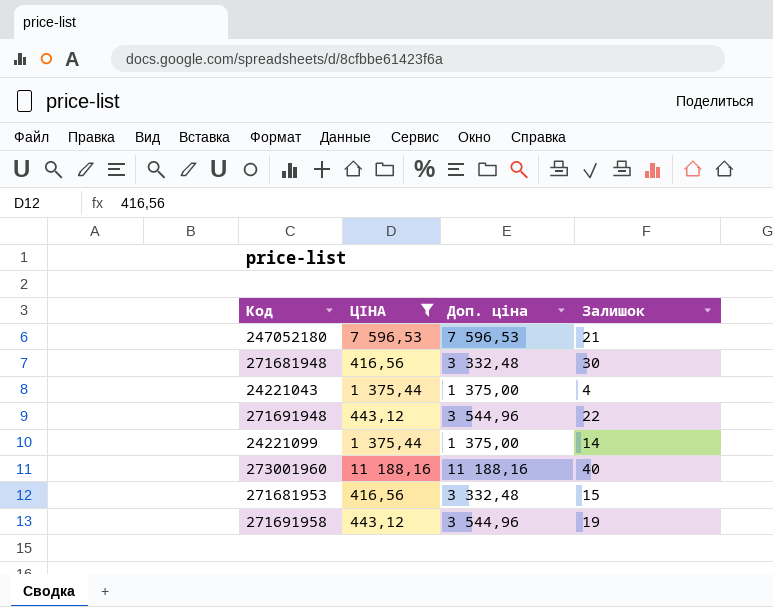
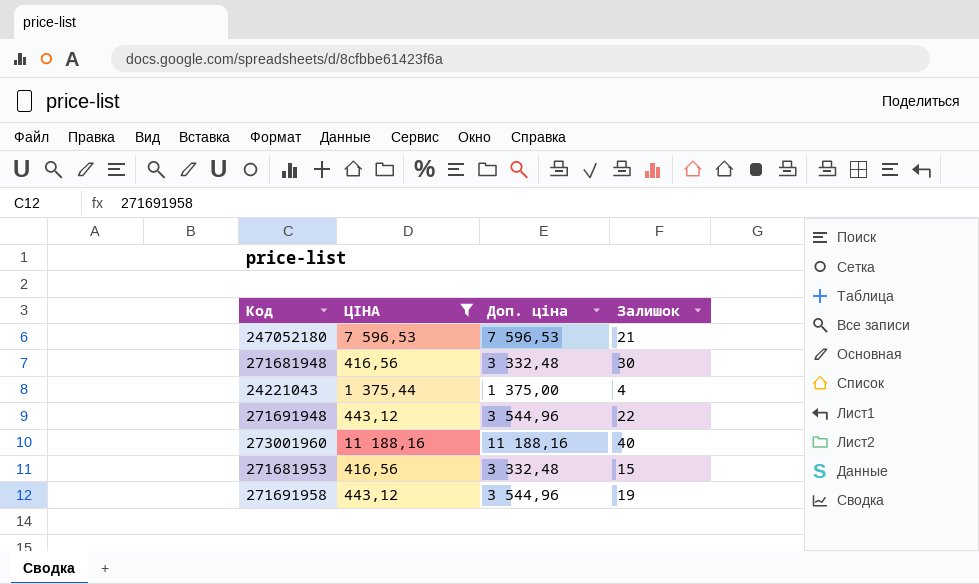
row 24221099: 1 375,44 | 1 375,00 | 14 -> none

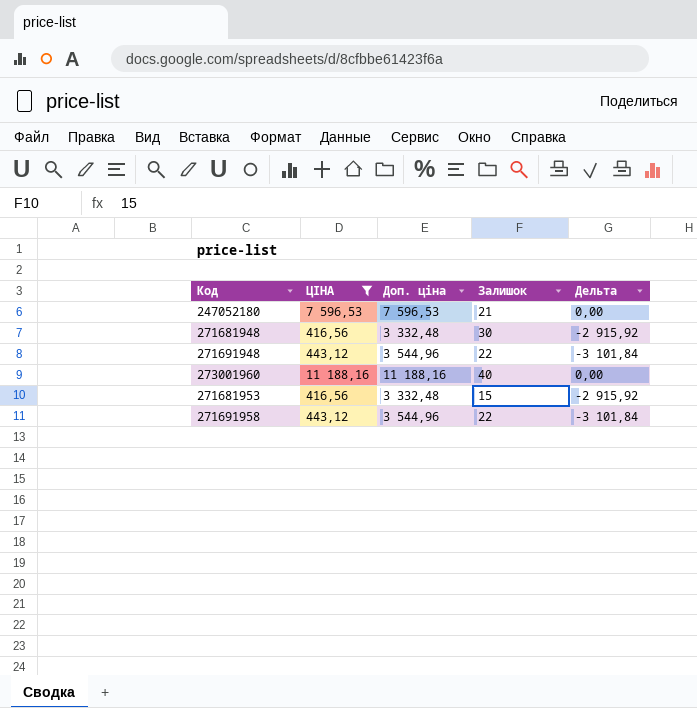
column Дельта | formula: none -> [ЦІНА] - [Доп. ціна]
row 24221043: 1 375,44 | 1 375,00 | 4 -> none
271691958 | Залишок: 19 -> 22

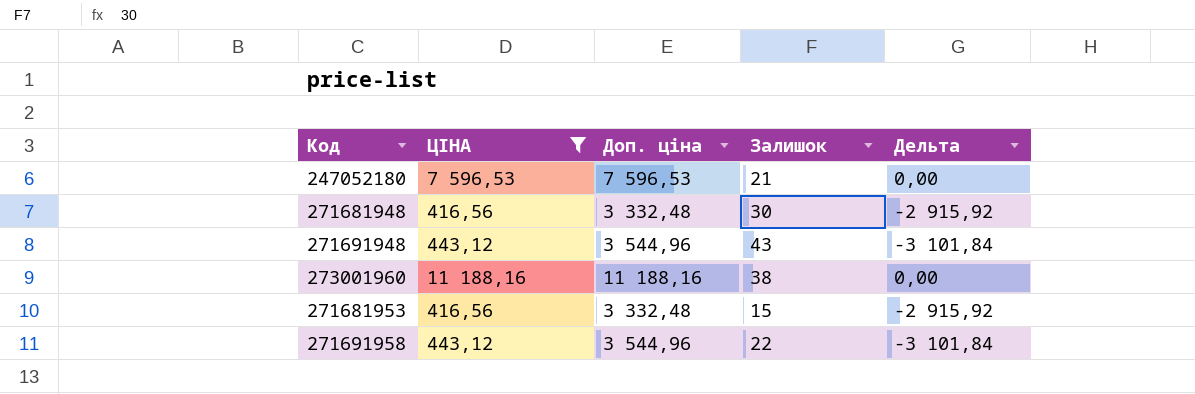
271691948 | Залишок: 22 -> 43
273001960 | Залишок: 40 -> 38

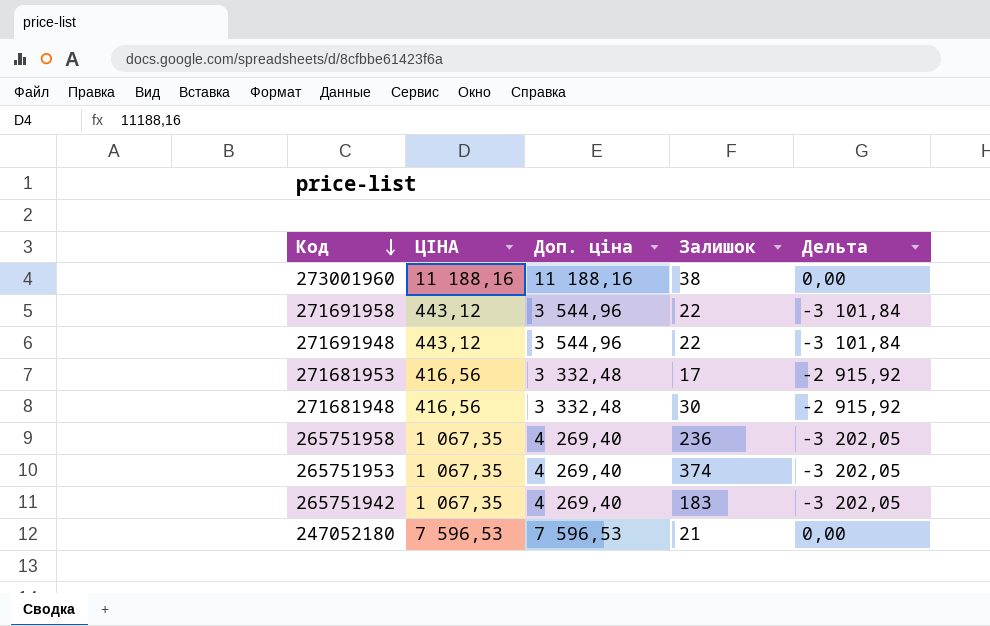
filter: ЦІНА != 1 067,35 -> none
row order: none -> Код descending
271691948 | Залишок: 43 -> 22
271681953 | Залишок: 15 -> 17

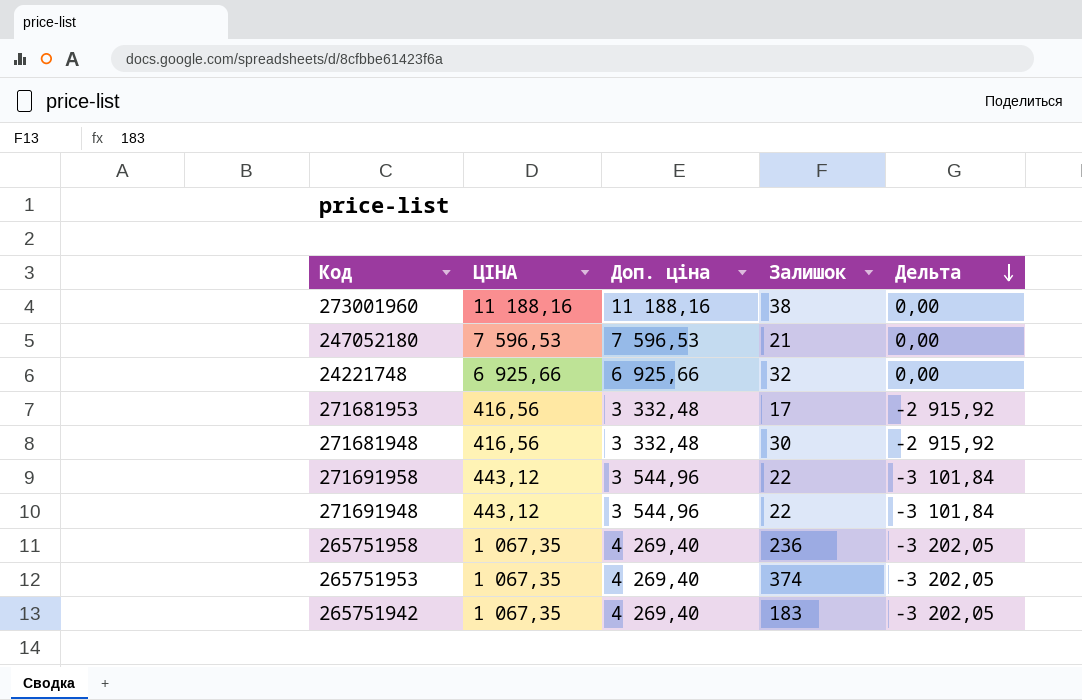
row order: Код descending -> Дельта descending
row 24221748: none -> 6 925,66 | 6 925,66 | 32 | 0,00

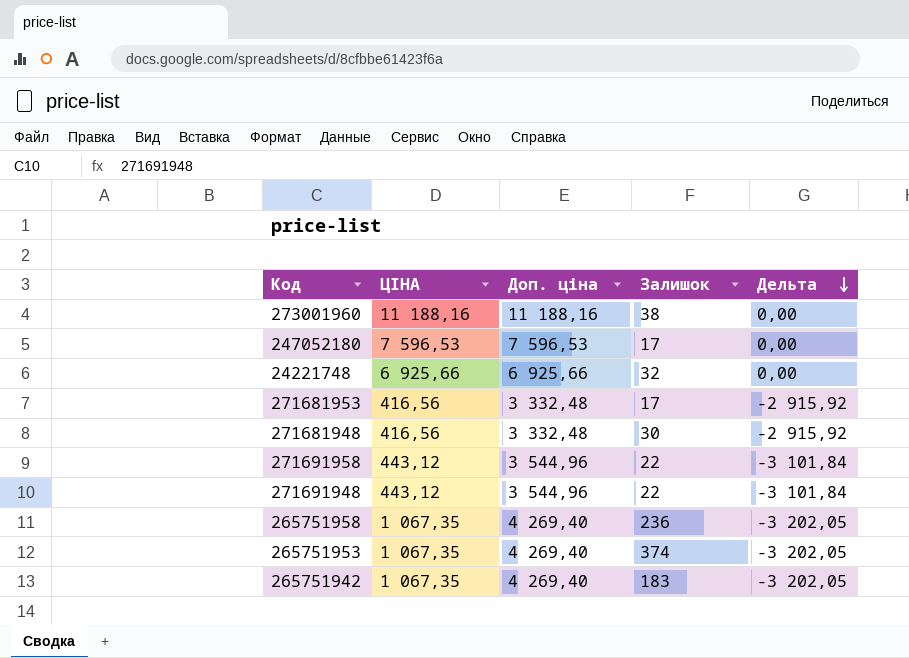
247052180 | Залишок: 21 -> 17

